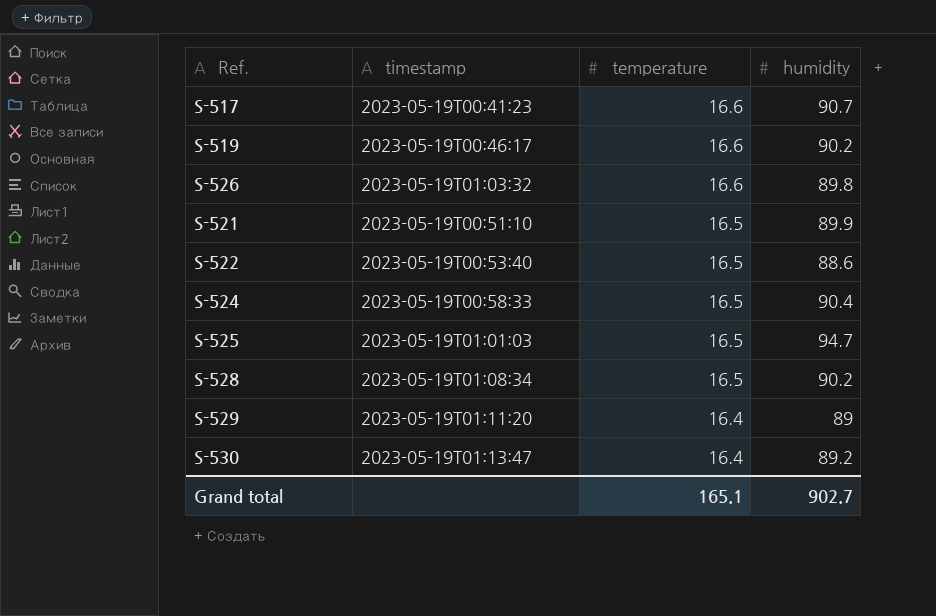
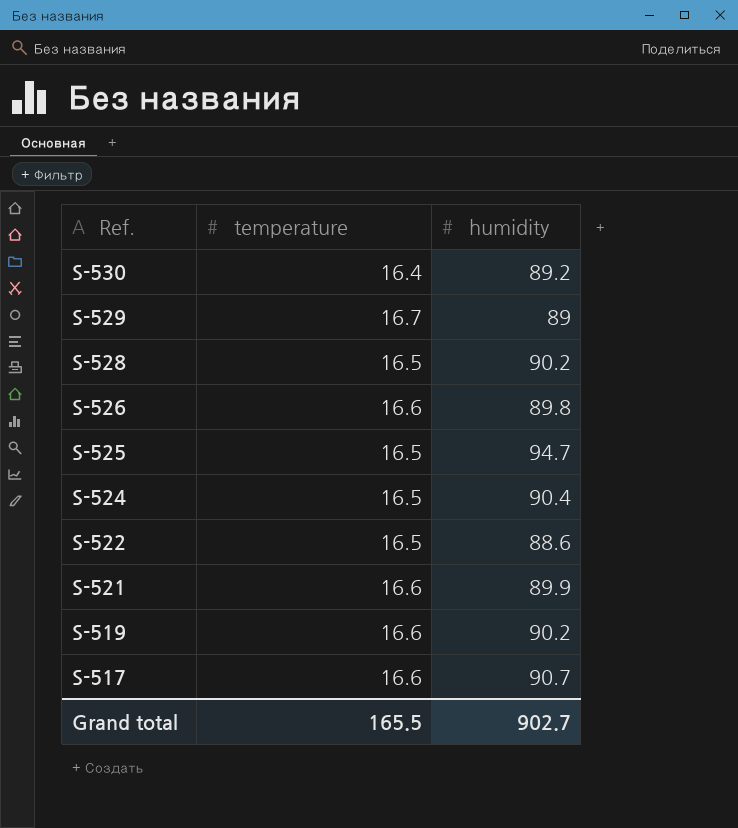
row order: temperature descending -> Ref. descending
column timestamp | position: 2 -> none
S-529 | temperature: 16.4 -> 16.7
S-521 | temperature: 16.5 -> 16.6
Grand total | temperature: 165.1 -> 165.5

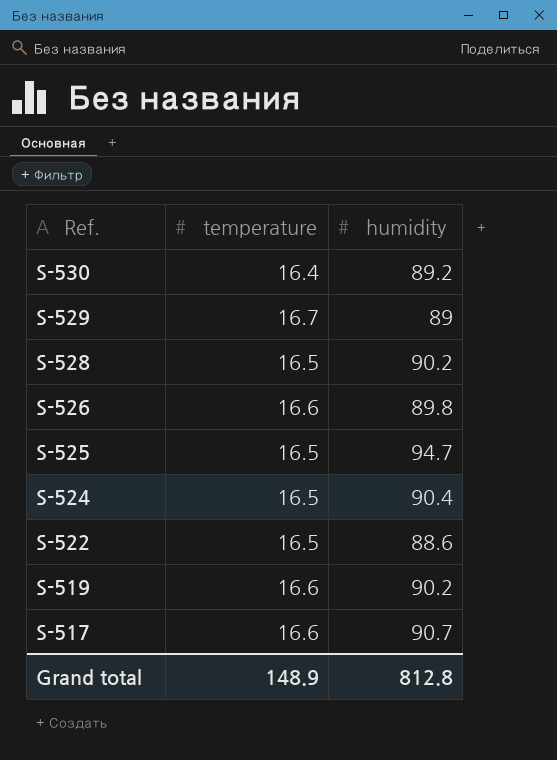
row S-521: 16.6 | 89.9 -> none
Grand total | temperature: 165.5 -> 148.9
Grand total | humidity: 902.7 -> 812.8

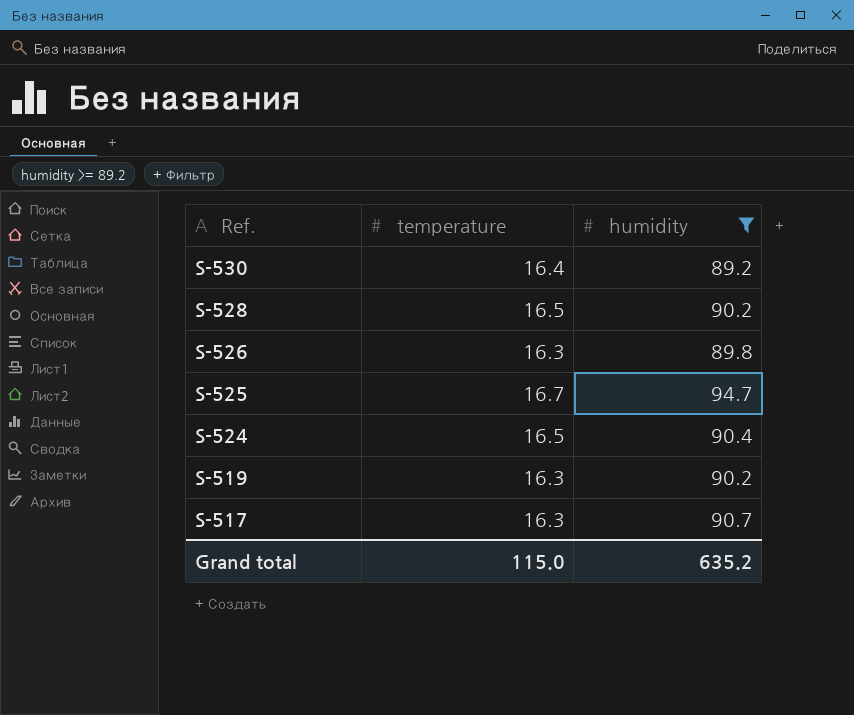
filter: none -> humidity >= 89.2
S-526 | temperature: 16.6 -> 16.3
S-525 | temperature: 16.5 -> 16.7
S-519 | temperature: 16.6 -> 16.3
S-517 | temperature: 16.6 -> 16.3
Grand total | temperature: 148.9 -> 115.0
Grand total | humidity: 812.8 -> 635.2

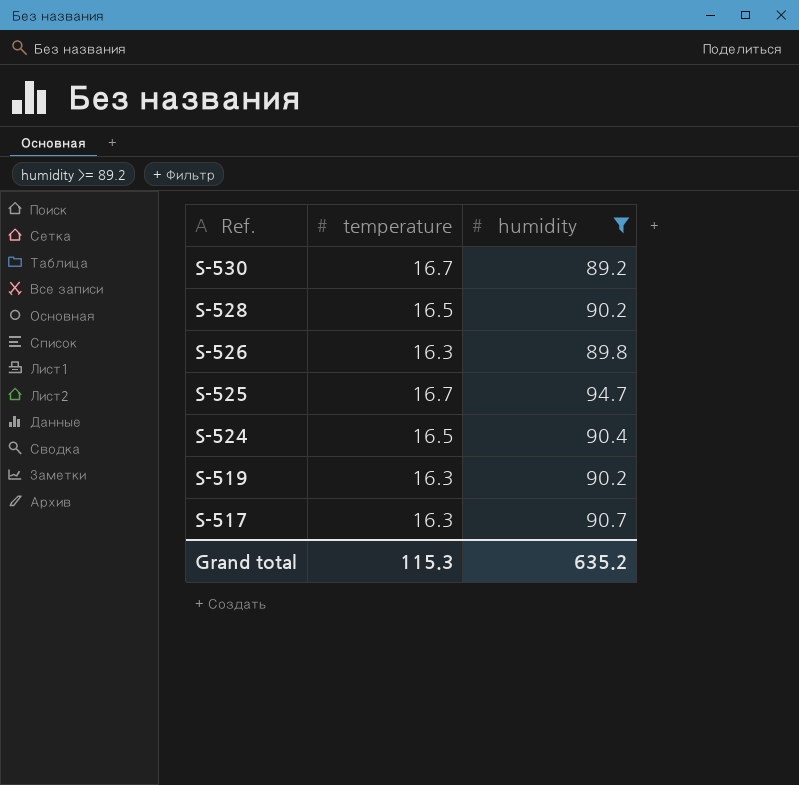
S-530 | temperature: 16.4 -> 16.7
Grand total | temperature: 115.0 -> 115.3

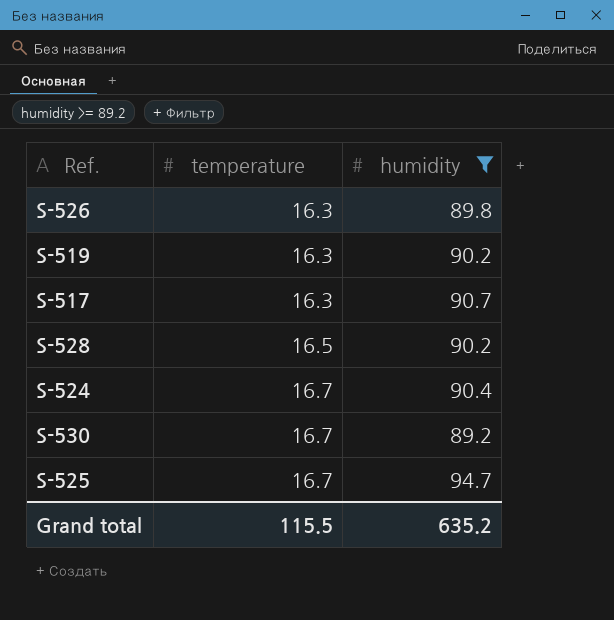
row order: Ref. descending -> temperature ascending
S-524 | temperature: 16.5 -> 16.7
Grand total | temperature: 115.3 -> 115.5

